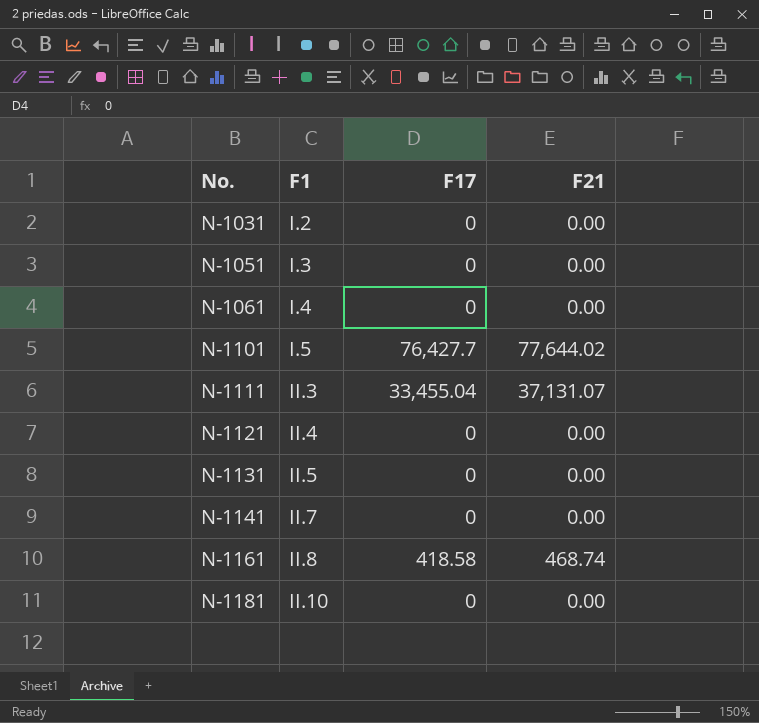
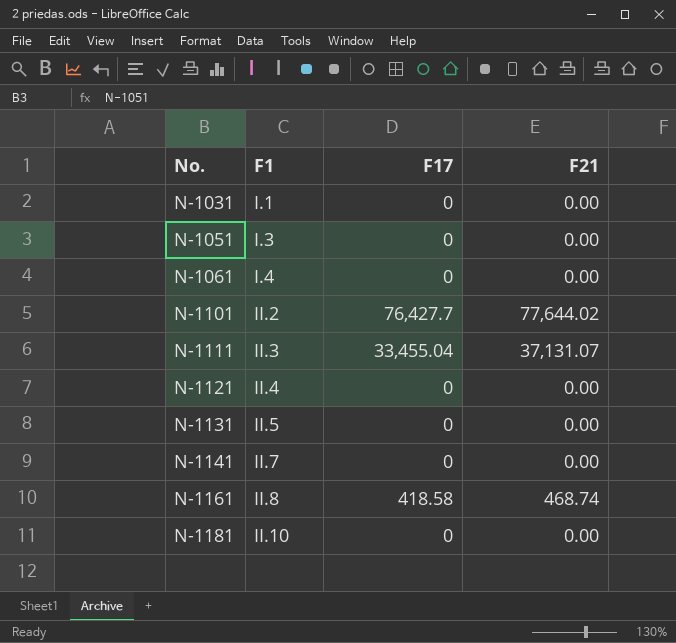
N-1031 | F1: I.2 -> I.1
N-1101 | F1: I.5 -> II.2

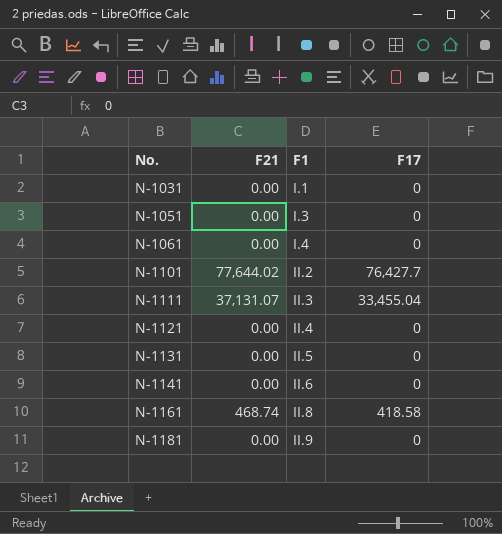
column F21 | position: 4 -> 2
N-1141 | F1: II.7 -> II.6
N-1181 | F1: II.10 -> II.9

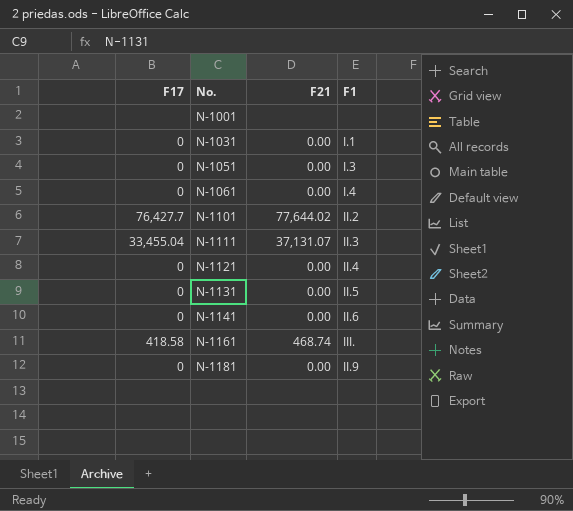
column F17 | position: 4 -> 1
row N-1001: none -> none | none | none
N-1161 | F1: II.8 -> III.

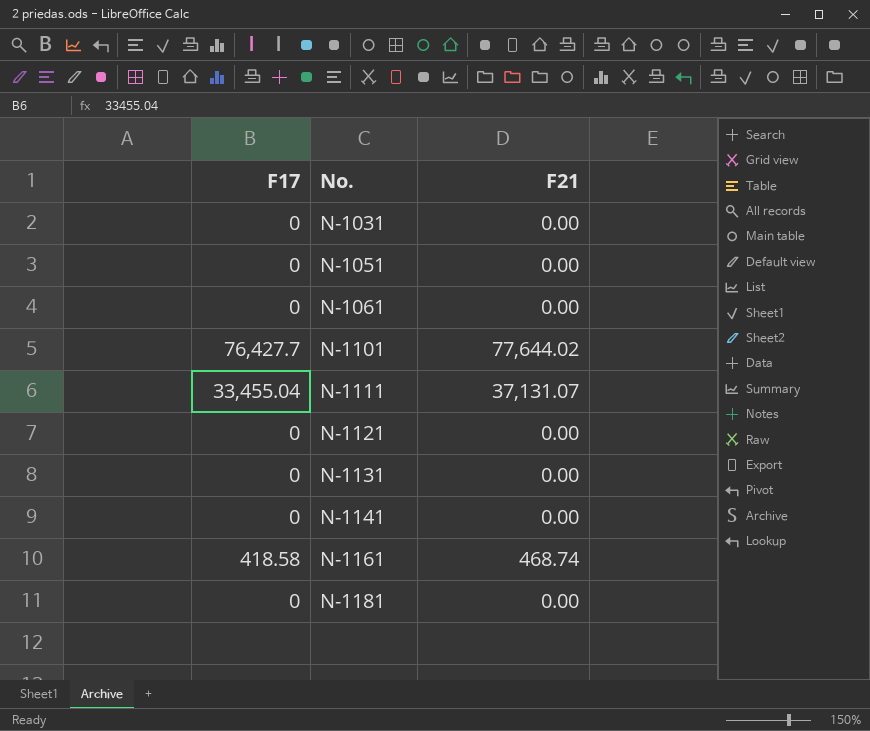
column F1 | position: 4 -> none
row N-1001: none | none | none -> none

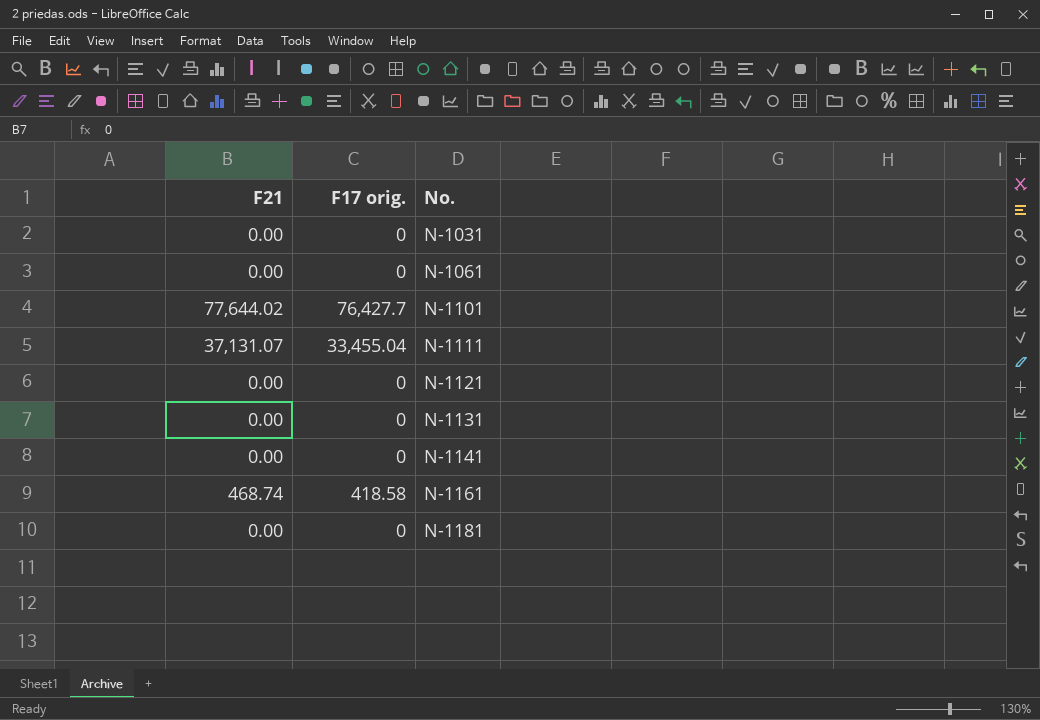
column F21 | position: 3 -> 1
column name: F17 -> F17 orig.
row N-1051: 0 | 0.00 -> none

